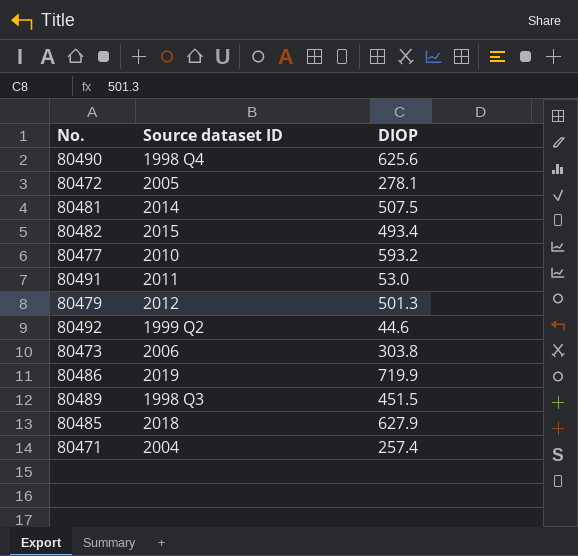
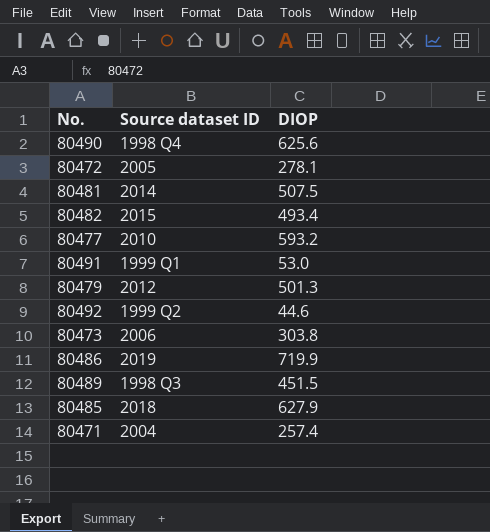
80491 | Source dataset ID: 2011 -> 1999 Q1

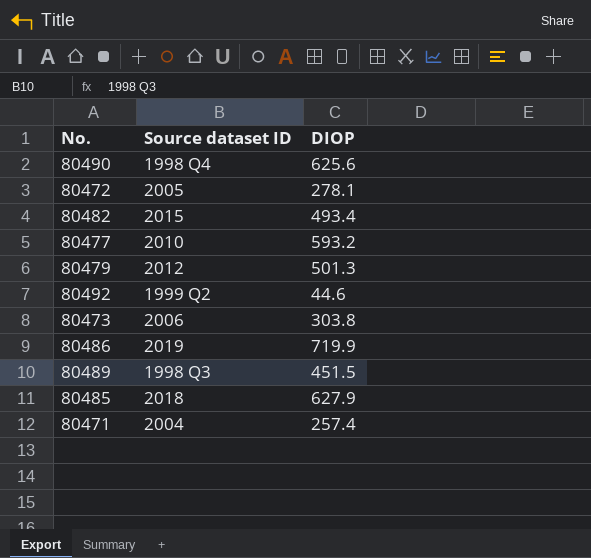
row 80481: 2014 | 507.5 -> none
row 80491: 1999 Q1 | 53.0 -> none

